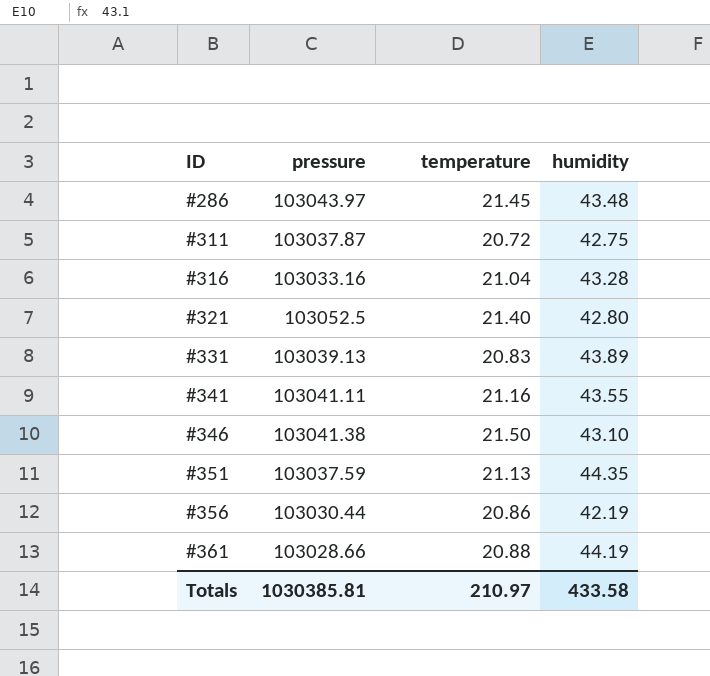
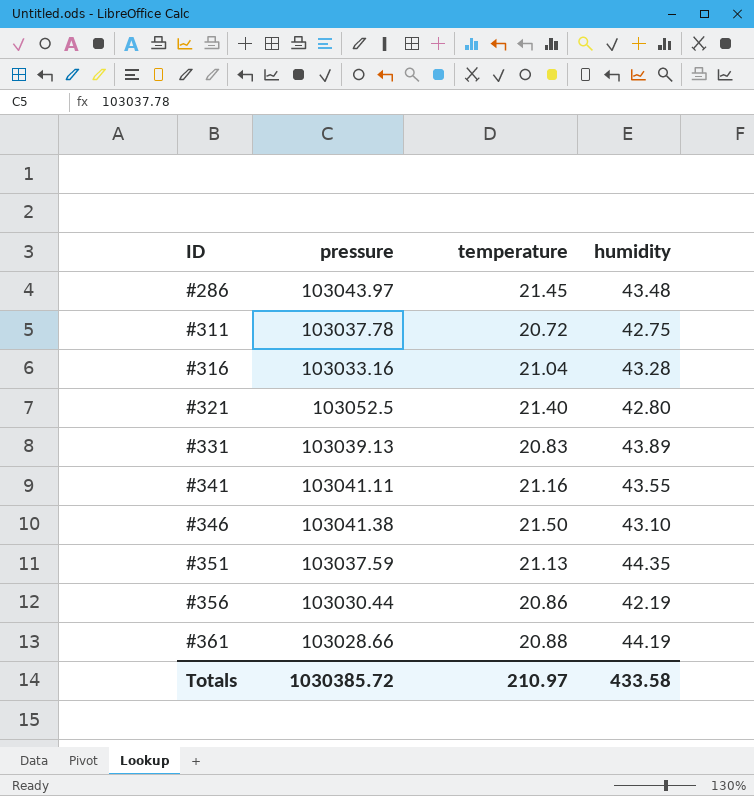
#311 | pressure: 103037.87 -> 103037.78
Totals | pressure: 1030385.81 -> 1030385.72

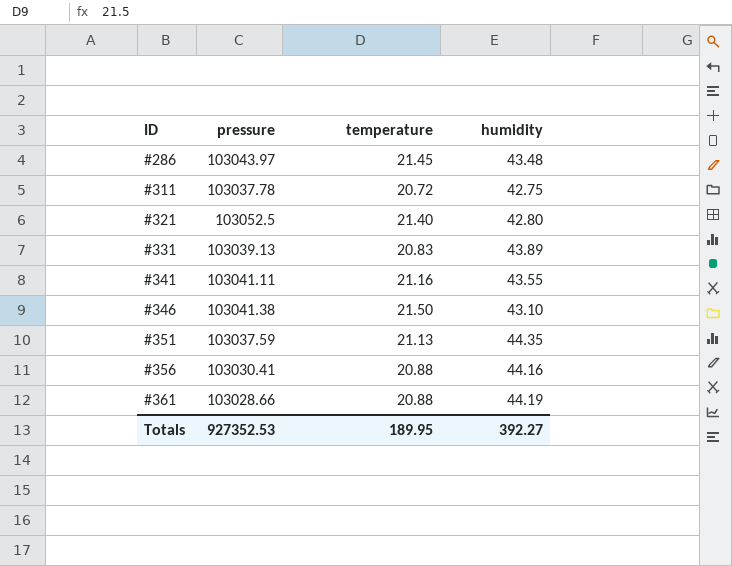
row #316: 103033.16 | 21.04 | 43.28 -> none
#356 | pressure: 103030.44 -> 103030.41
#356 | temperature: 20.86 -> 20.88
#356 | humidity: 42.19 -> 44.16
Totals | pressure: 1030385.72 -> 927352.53
Totals | temperature: 210.97 -> 189.95
Totals | humidity: 433.58 -> 392.27

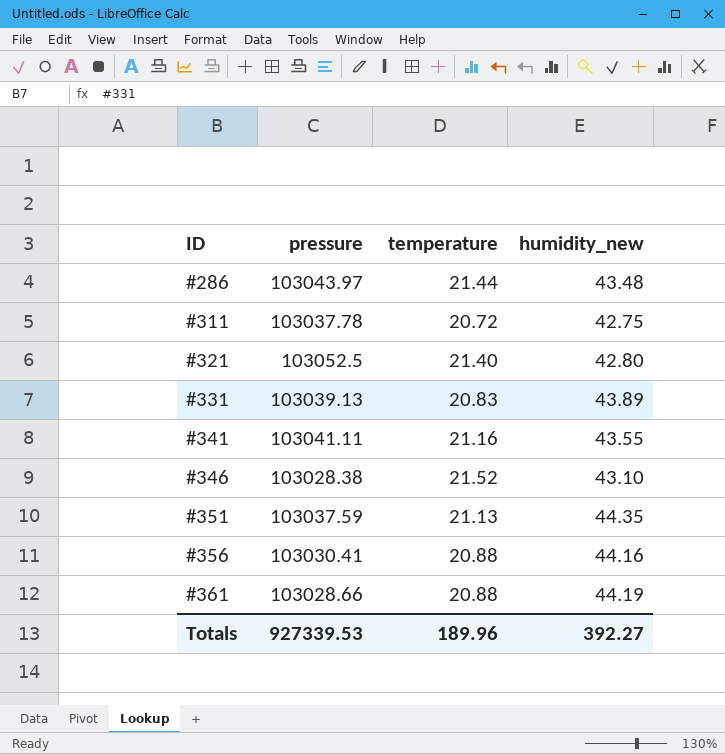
column name: humidity -> humidity_new
#286 | temperature: 21.45 -> 21.44
#346 | pressure: 103041.38 -> 103028.38
#346 | temperature: 21.50 -> 21.52
Totals | pressure: 927352.53 -> 927339.53
Totals | temperature: 189.95 -> 189.96

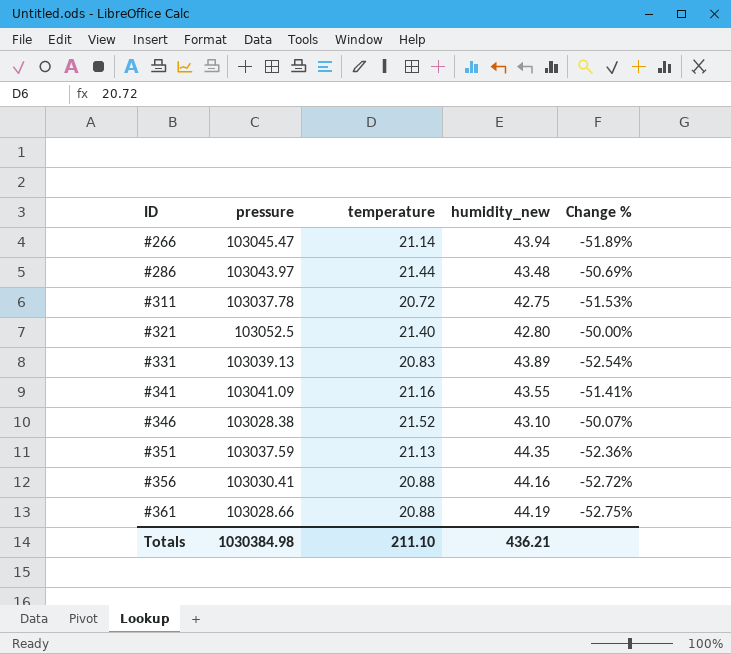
column Change % | formula: none -> ([temperature] - [humidity_new]) / [humidity_new]
row #266: none -> 103045.47 | 21.14 | 43.94 | -51.89%
#341 | pressure: 103041.11 -> 103041.09
Totals | pressure: 927339.53 -> 1030384.98
Totals | temperature: 189.96 -> 211.10
Totals | humidity_new: 392.27 -> 436.21

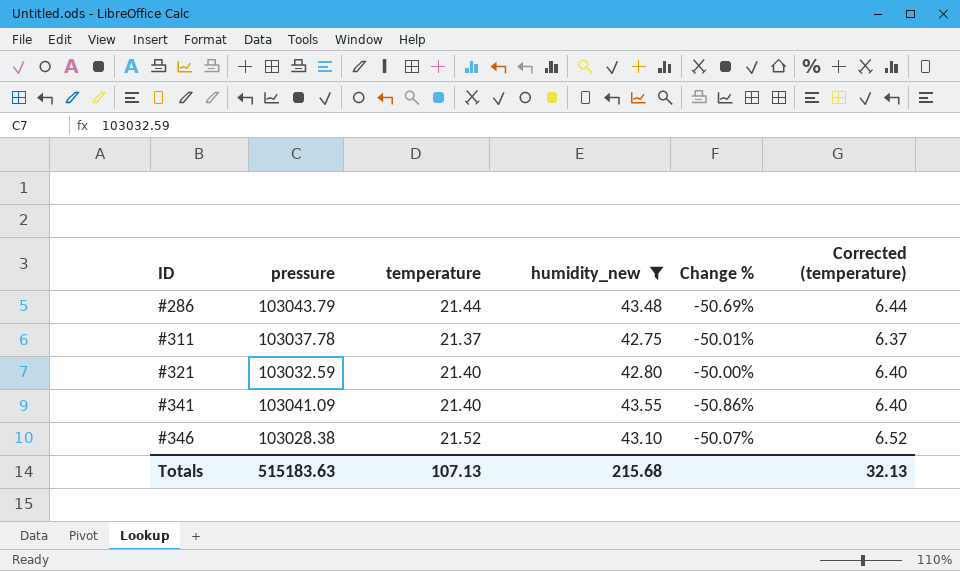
filter: none -> humidity_new <= 43.55
column Corrected (temperature) | formula: none -> [temperature] - 15
#286 | pressure: 103043.97 -> 103043.79
#311 | temperature: 20.72 -> 21.37
#311 | Change %: -51.53% -> -50.01%
#321 | pressure: 103052.5 -> 103032.59
#341 | temperature: 21.16 -> 21.40
#341 | Change %: -51.41% -> -50.86%
Totals | pressure: 1030384.98 -> 515183.63
Totals | temperature: 211.10 -> 107.13
Totals | humidity_new: 436.21 -> 215.68

